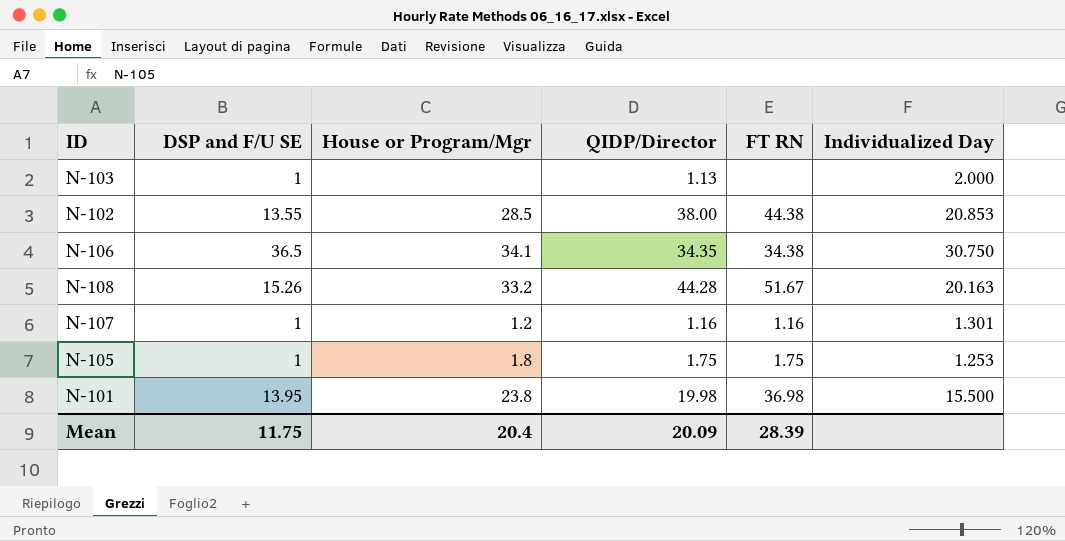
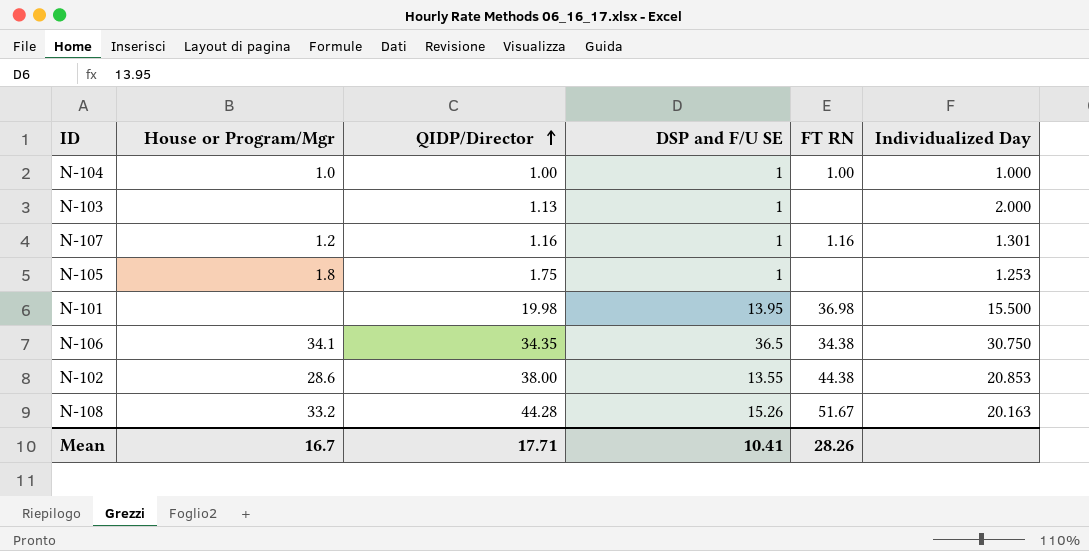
row order: none -> QIDP/Director ascending
column DSP and F/U SE | position: 2 -> 4
row N-104: none -> 1.0 | 1.00 | 1 | 1.00 | 1.000
N-105 | FT RN: 1.75 -> none
N-101 | House or Program/Mgr: 23.8 -> none
N-102 | House or Program/Mgr: 28.5 -> 28.6
Mean | House or Program/Mgr: 20.4 -> 16.7
Mean | QIDP/Director: 20.09 -> 17.71
Mean | DSP and F/U SE: 11.75 -> 10.41
Mean | FT RN: 28.39 -> 28.26

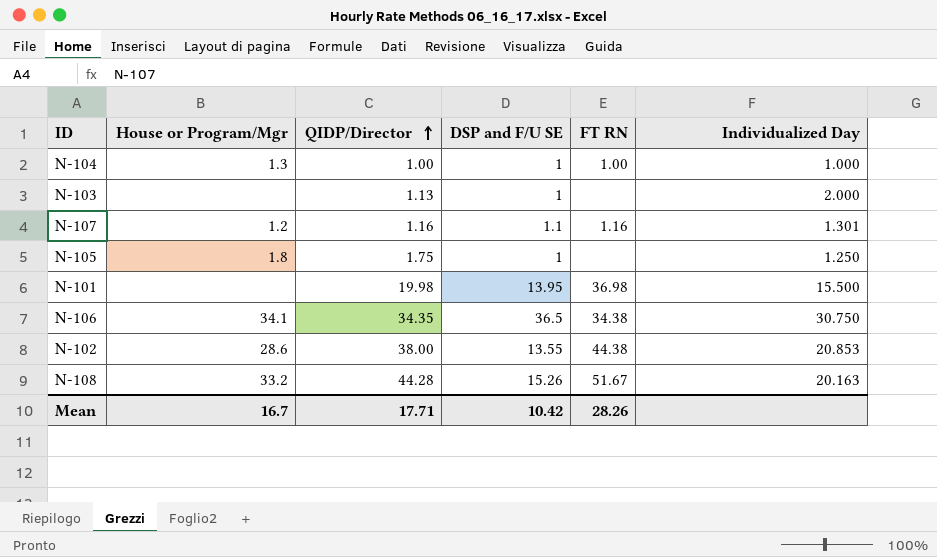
N-104 | House or Program/Mgr: 1.0 -> 1.3
N-107 | DSP and F/U SE: 1 -> 1.1
N-105 | Individualized Day: 1.253 -> 1.250
Mean | DSP and F/U SE: 10.41 -> 10.42

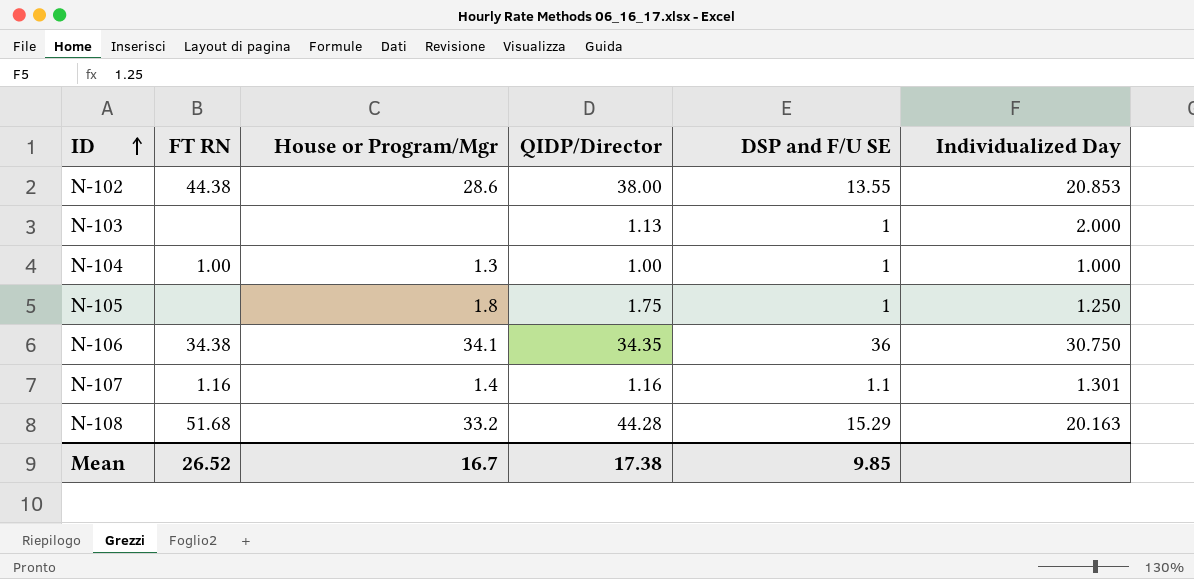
row order: QIDP/Director ascending -> ID ascending
column FT RN | position: 5 -> 2
row N-101: none | 19.98 | 13.95 | 36.98 | 15.500 -> none
N-106 | DSP and F/U SE: 36.5 -> 36
N-107 | House or Program/Mgr: 1.2 -> 1.4
N-108 | FT RN: 51.67 -> 51.68
N-108 | DSP and F/U SE: 15.26 -> 15.29
Mean | FT RN: 28.26 -> 26.52
Mean | QIDP/Director: 17.71 -> 17.38
Mean | DSP and F/U SE: 10.42 -> 9.85

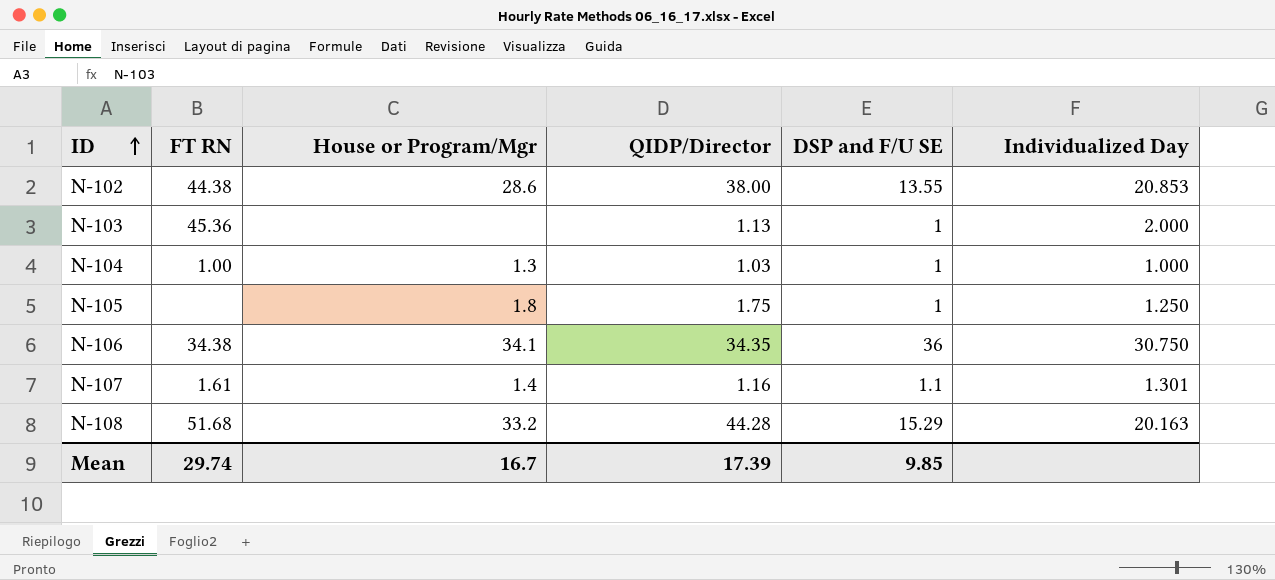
N-103 | FT RN: none -> 45.36
N-104 | QIDP/Director: 1.00 -> 1.03
N-107 | FT RN: 1.16 -> 1.61
Mean | FT RN: 26.52 -> 29.74
Mean | QIDP/Director: 17.38 -> 17.39

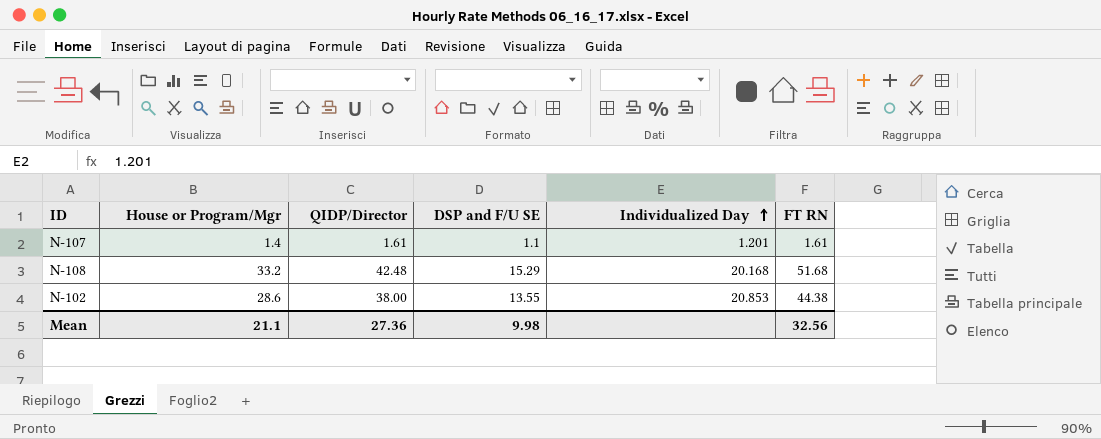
row order: ID ascending -> Individualized Day ascending
column FT RN | position: 2 -> 6
row N-103: 45.36 | none | 1.13 | 1 | 2.000 -> none
row N-104: 1.00 | 1.3 | 1.03 | 1 | 1.000 -> none
row N-105: none | 1.8 | 1.75 | 1 | 1.250 -> none
row N-106: 34.38 | 34.1 | 34.35 | 36 | 30.750 -> none
N-107 | QIDP/Director: 1.16 -> 1.61
N-107 | Individualized Day: 1.301 -> 1.201
N-108 | QIDP/Director: 44.28 -> 42.48
N-108 | Individualized Day: 20.163 -> 20.168
Mean | House or Program/Mgr: 16.7 -> 21.1
Mean | QIDP/Director: 17.39 -> 27.36
Mean | DSP and F/U SE: 9.85 -> 9.98
Mean | FT RN: 29.74 -> 32.56

